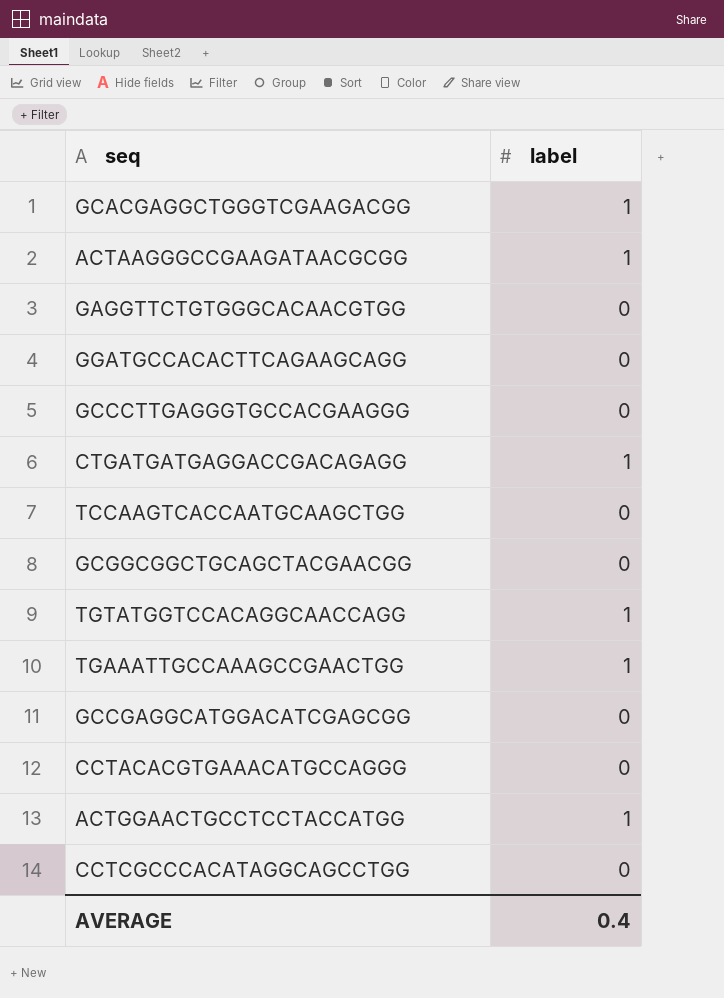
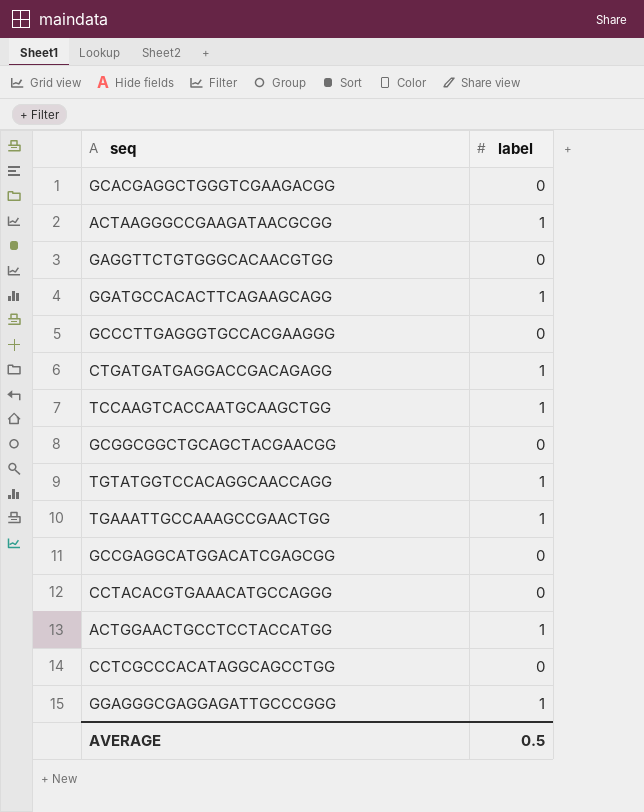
GCACGAGGCTGGGTCGAAGACGG | label: 1 -> 0
GGATGCCACACTTCAGAAGCAGG | label: 0 -> 1
TCCAAGTCACCAATGCAAGCTGG | label: 0 -> 1
row GGAGGGCGAGGAGATTGCCCGGG: none -> 1
AVERAGE | label: 0.4 -> 0.5

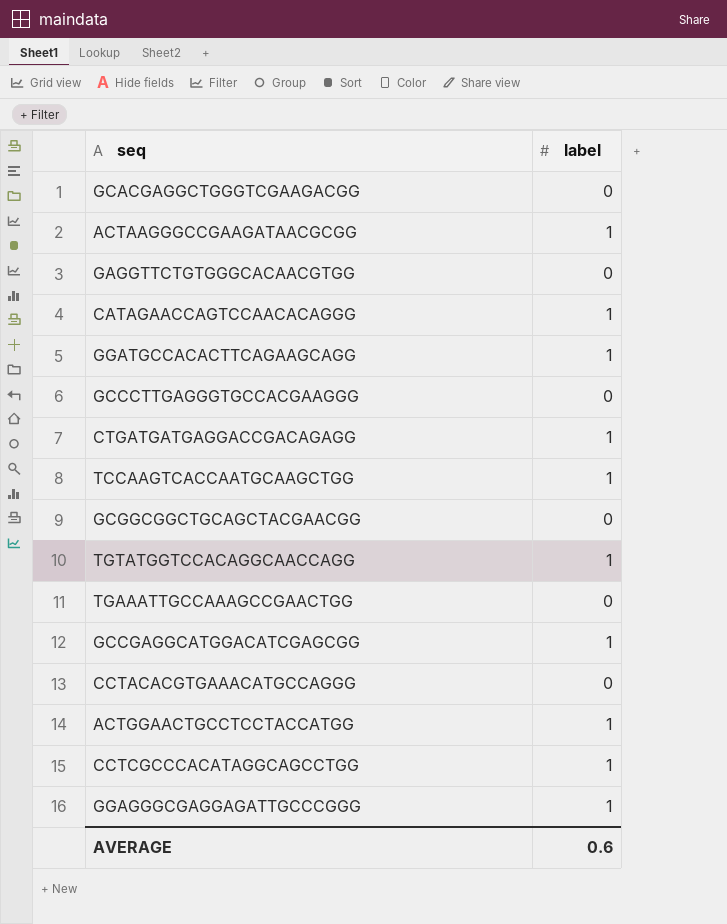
row CATAGAACCAGTCCAACACAGGG: none -> 1
TGAAATTGCCAAAGCCGAACTGG | label: 1 -> 0
GCCGAGGCATGGACATCGAGCGG | label: 0 -> 1
CCTCGCCCACATAGGCAGCCTGG | label: 0 -> 1
AVERAGE | label: 0.5 -> 0.6

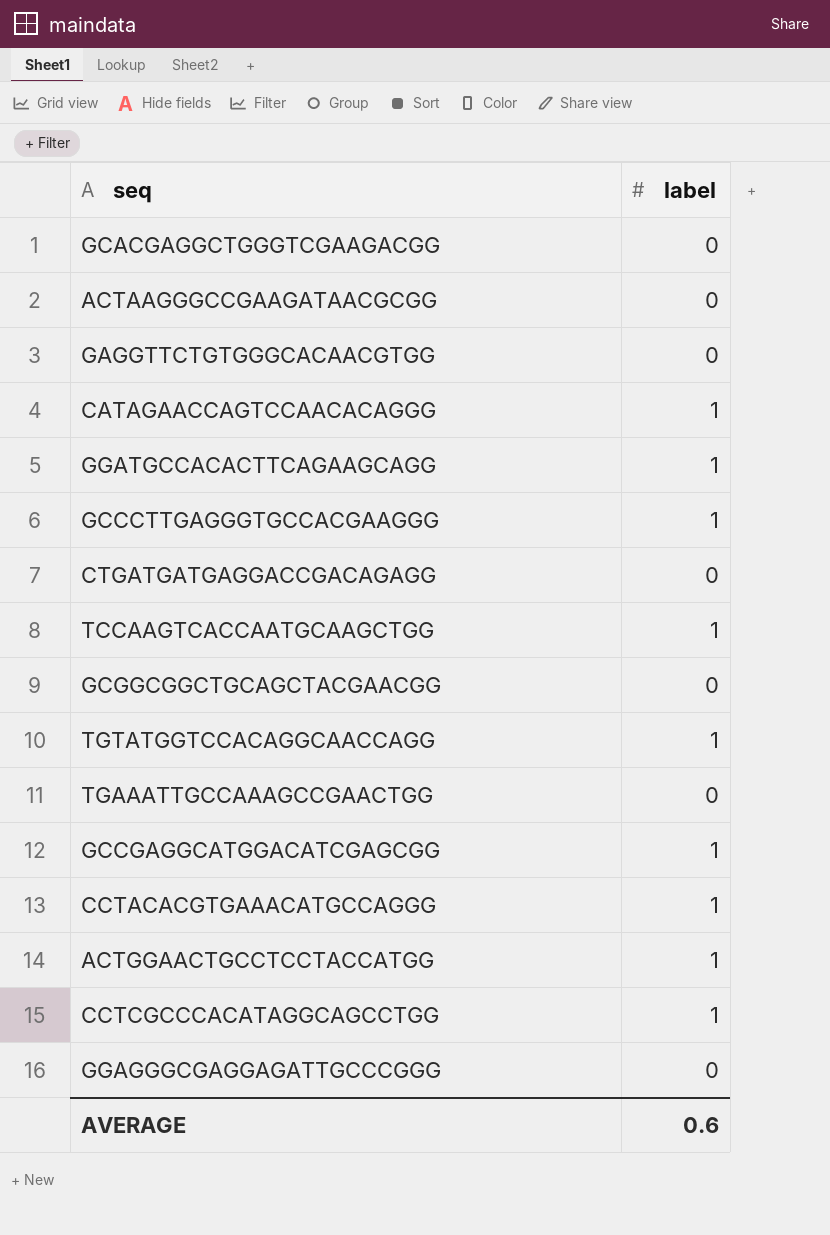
ACTAAGGGCCGAAGATAACGCGG | label: 1 -> 0
GCCCTTGAGGGTGCCACGAAGGG | label: 0 -> 1
CTGATGATGAGGACCGACAGAGG | label: 1 -> 0
CCTACACGTGAAACATGCCAGGG | label: 0 -> 1
GGAGGGCGAGGAGATTGCCCGGG | label: 1 -> 0

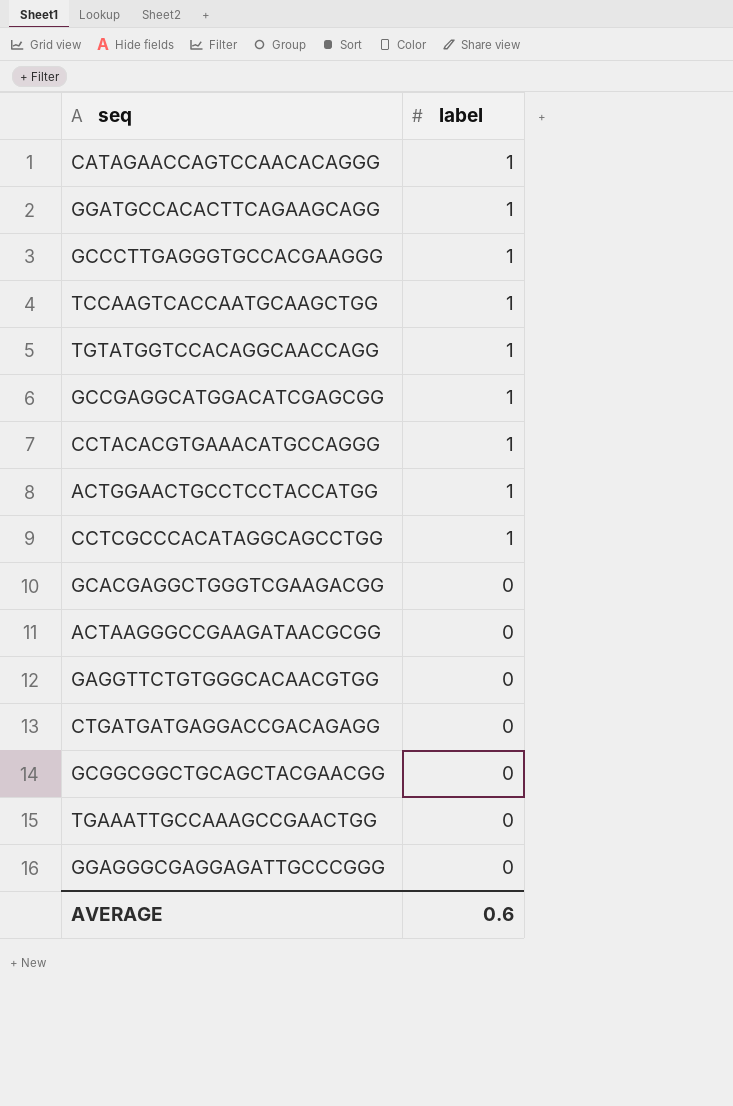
row order: none -> label descending

